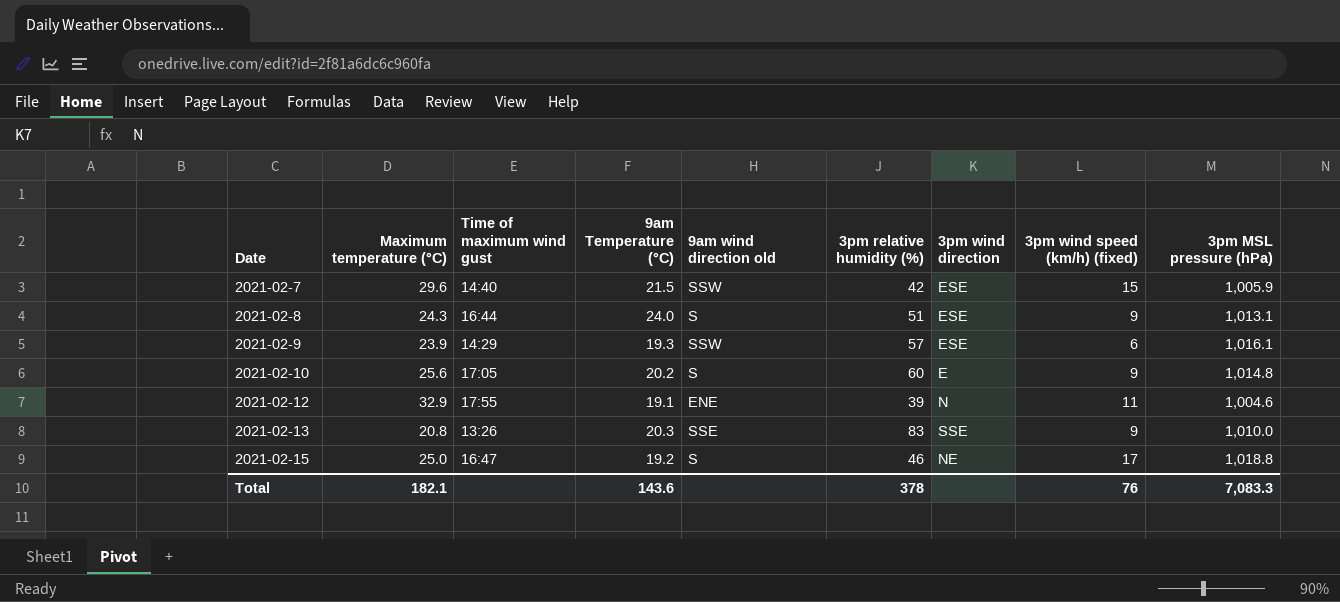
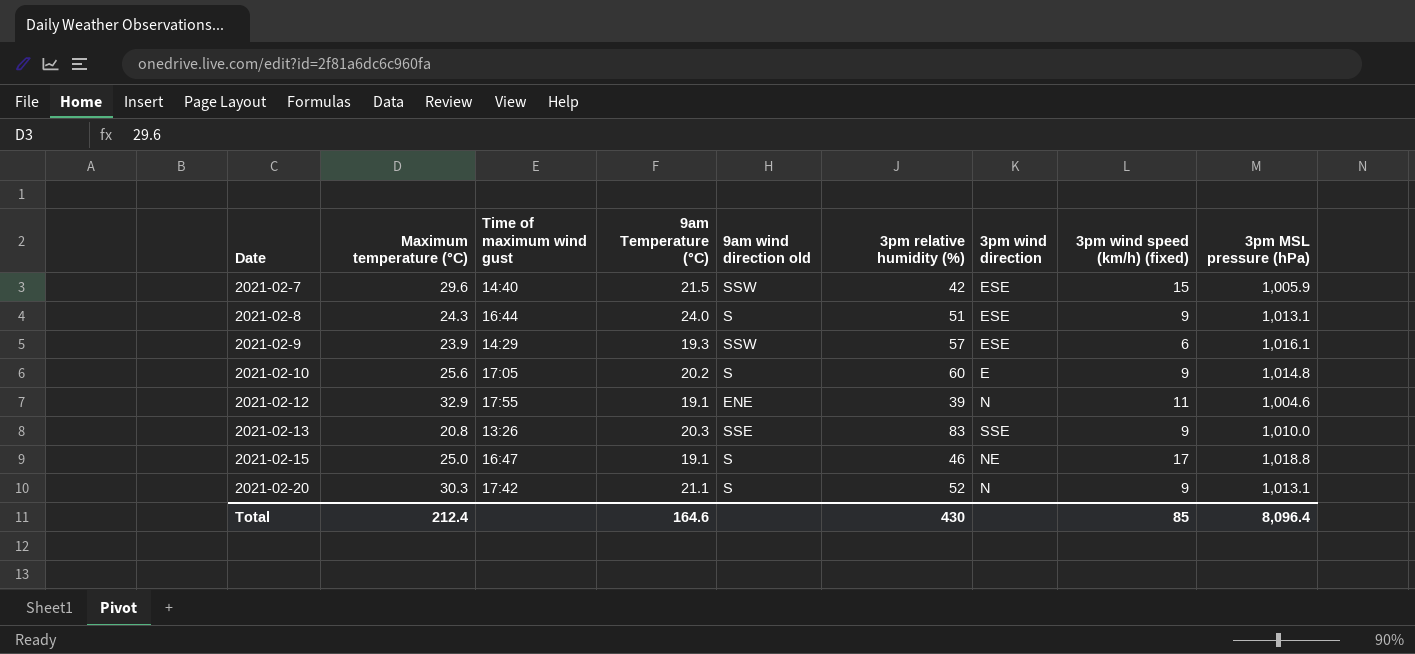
2021-02-15 | 9am Temperature (°C): 19.2 -> 19.1
row 2021-02-20: none -> 30.3 | 17:42 | 21.1 | S | 52 | N | 9 | 1,013.1
Total | Maximum temperature (°C): 182.1 -> 212.4
Total | 9am Temperature (°C): 143.6 -> 164.6
Total | 3pm relative humidity (%): 378 -> 430
Total | 3pm wind speed (km/h) (fixed): 76 -> 85
Total | 3pm MSL pressure (hPa): 7,083.3 -> 8,096.4

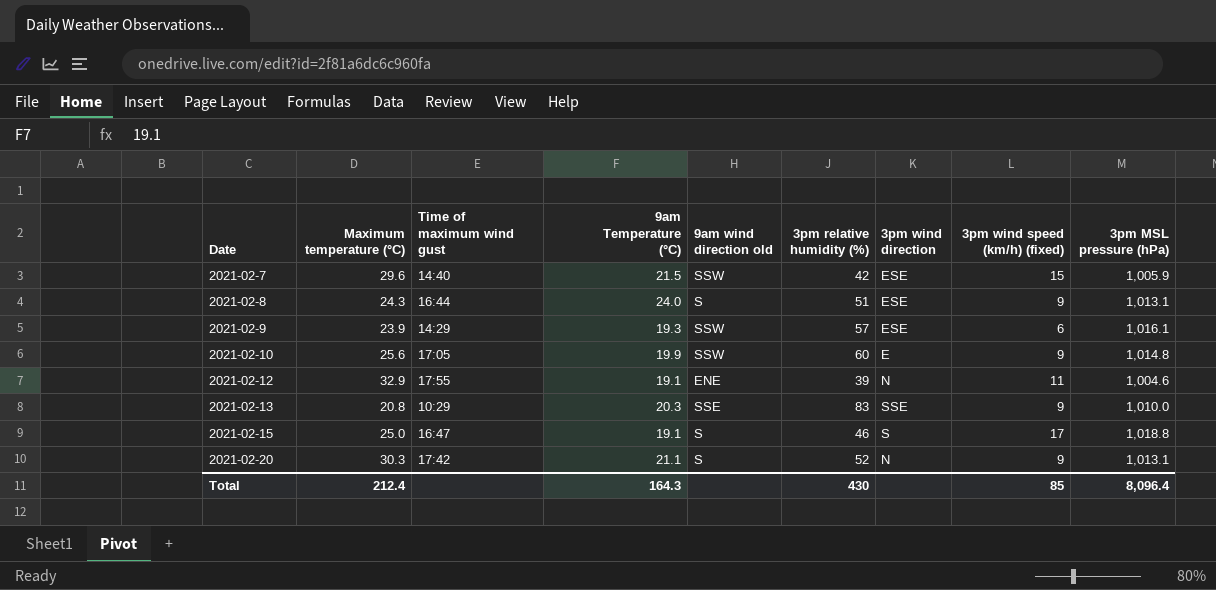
2021-02-10 | 9am Temperature (°C): 20.2 -> 19.9
2021-02-10 | 9am wind direction old: S -> SSW
2021-02-13 | Time of maximum wind gust: 13:26 -> 10:29
2021-02-15 | 3pm wind direction: NE -> S
Total | 9am Temperature (°C): 164.6 -> 164.3

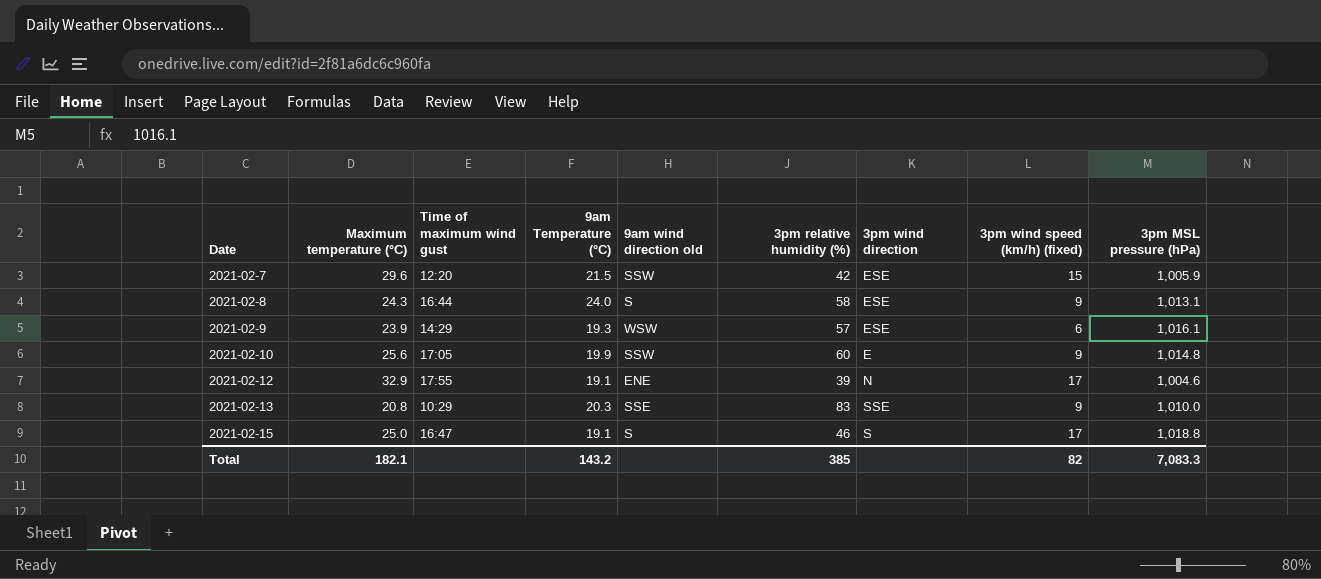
row 2021-02-20: 30.3 | 17:42 | 21.1 | S | 52 | N | 9 | 1,013.1 -> none
2021-02-7 | Time of maximum wind gust: 14:40 -> 12:20
2021-02-8 | 3pm relative humidity (%): 51 -> 58
2021-02-9 | 9am wind direction old: SSW -> WSW
2021-02-12 | 3pm wind speed (km/h) (fixed): 11 -> 17
Total | Maximum temperature (°C): 212.4 -> 182.1
Total | 9am Temperature (°C): 164.3 -> 143.2
Total | 3pm relative humidity (%): 430 -> 385
Total | 3pm wind speed (km/h) (fixed): 85 -> 82
Total | 3pm MSL pressure (hPa): 8,096.4 -> 7,083.3

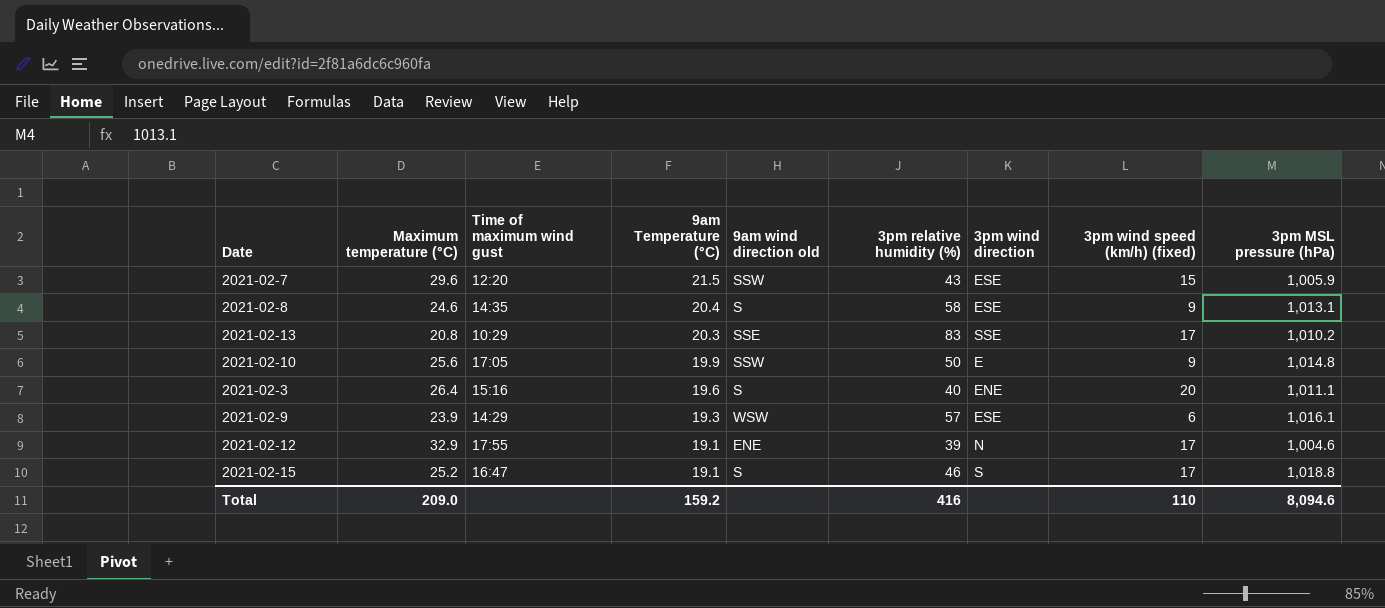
row order: Date ascending -> 9am Temperature (°C) descending
2021-02-7 | 3pm relative humidity (%): 42 -> 43
2021-02-8 | Maximum temperature (°C): 24.3 -> 24.6
2021-02-8 | Time of maximum wind gust: 16:44 -> 14:35
2021-02-8 | 9am Temperature (°C): 24.0 -> 20.4
2021-02-13 | 3pm wind speed (km/h) (fixed): 9 -> 17
2021-02-13 | 3pm MSL pressure (hPa): 1,010.0 -> 1,010.2
2021-02-10 | 3pm relative humidity (%): 60 -> 50
row 2021-02-3: none -> 26.4 | 15:16 | 19.6 | S | 40 | ENE | 20 | 1,011.1
2021-02-15 | Maximum temperature (°C): 25.0 -> 25.2
Total | Maximum temperature (°C): 182.1 -> 209.0
Total | 9am Temperature (°C): 143.2 -> 159.2
Total | 3pm relative humidity (%): 385 -> 416
Total | 3pm wind speed (km/h) (fixed): 82 -> 110
Total | 3pm MSL pressure (hPa): 7,083.3 -> 8,094.6

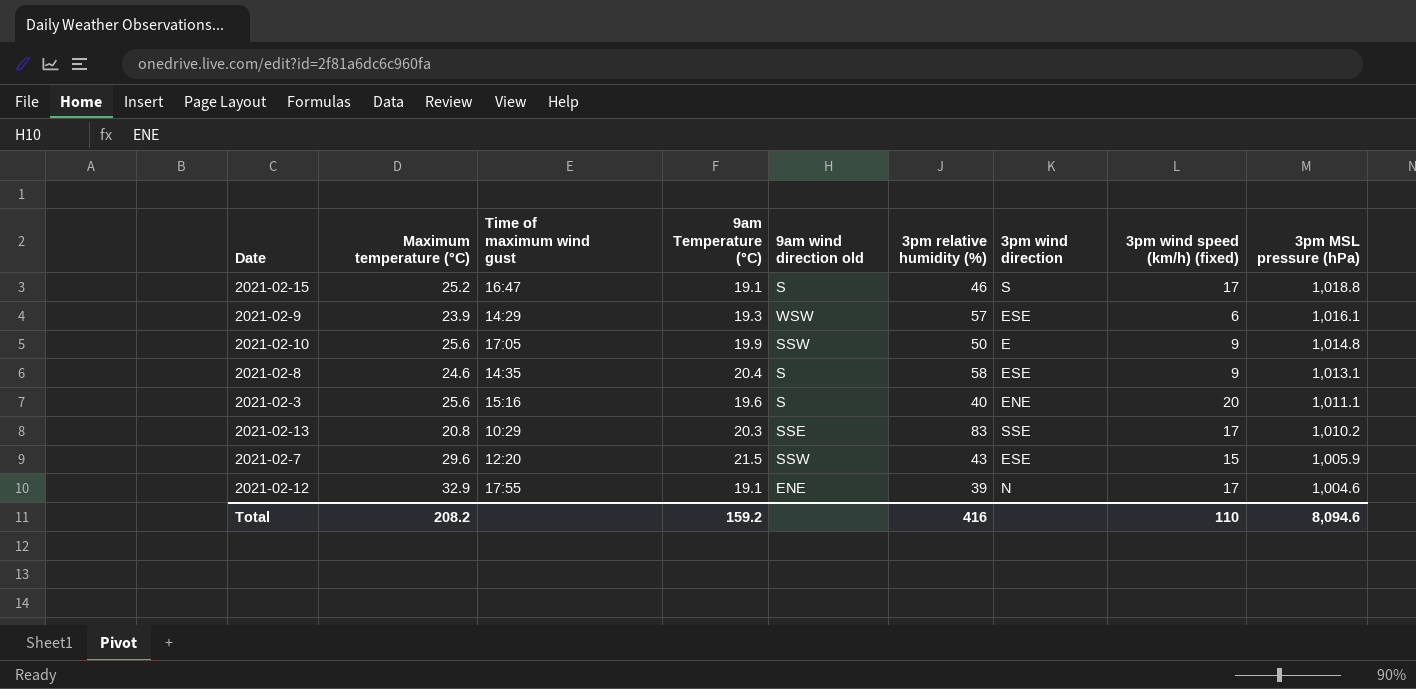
row order: 9am Temperature (°C) descending -> 3pm MSL pressure (hPa) descending
2021-02-3 | Maximum temperature (°C): 26.4 -> 25.6
Total | Maximum temperature (°C): 209.0 -> 208.2

